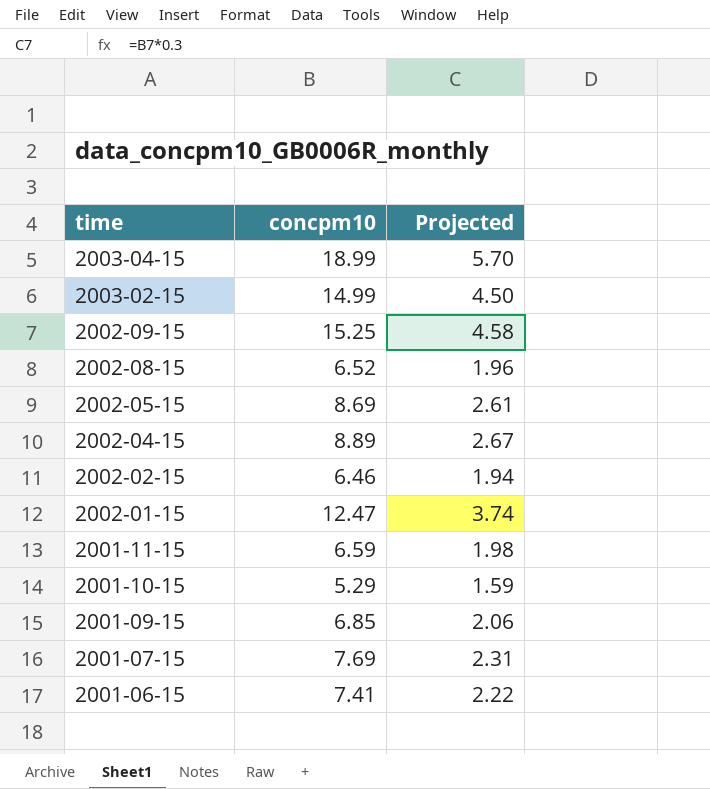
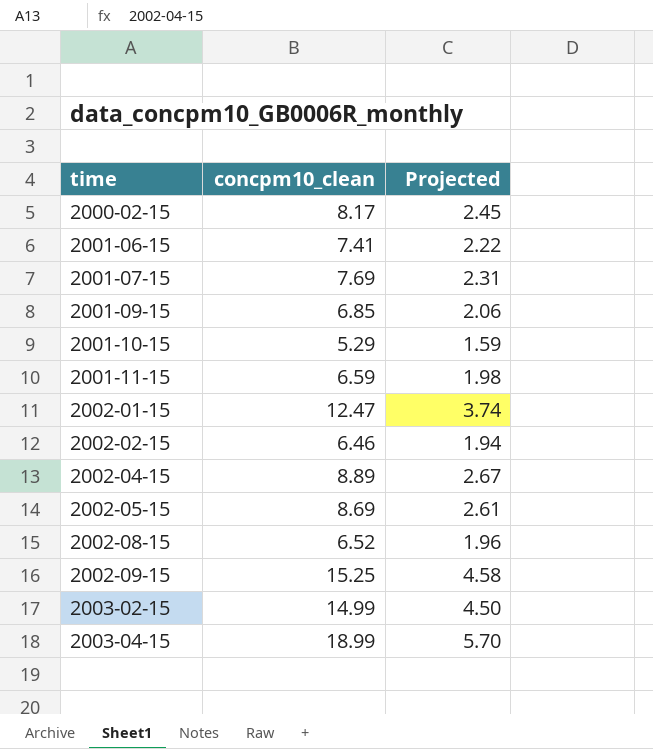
row order: time descending -> time ascending
column name: concpm10 -> concpm10_clean
row 2000-02-15: none -> 8.17 | 2.45

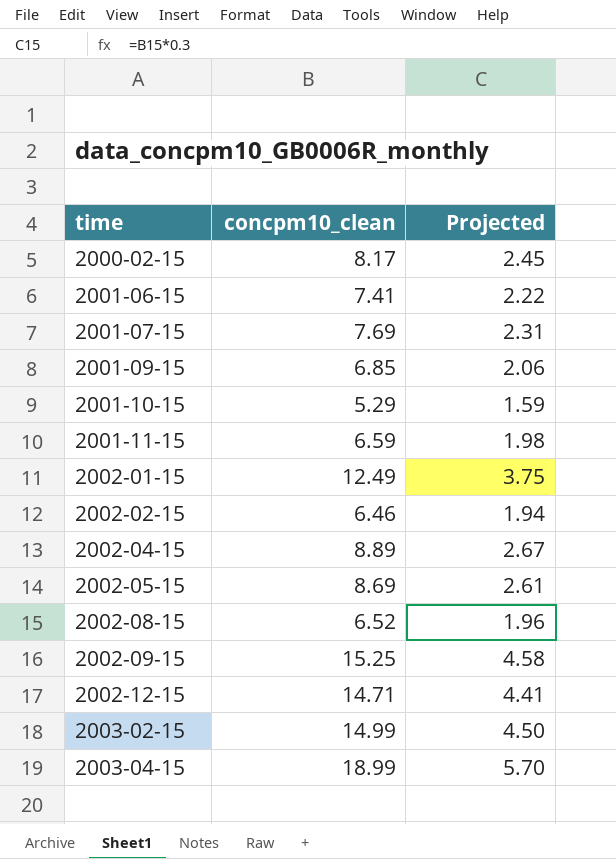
2002-01-15 | concpm10_clean: 12.47 -> 12.49
2002-01-15 | Projected: 3.74 -> 3.75
row 2002-12-15: none -> 14.71 | 4.41

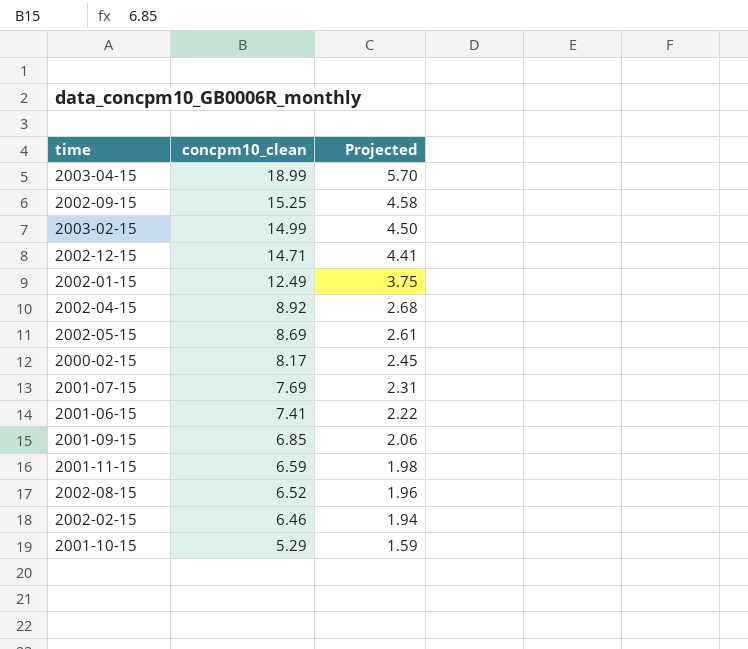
row order: time ascending -> concpm10_clean descending
2002-04-15 | concpm10_clean: 8.89 -> 8.92
2002-04-15 | Projected: 2.67 -> 2.68

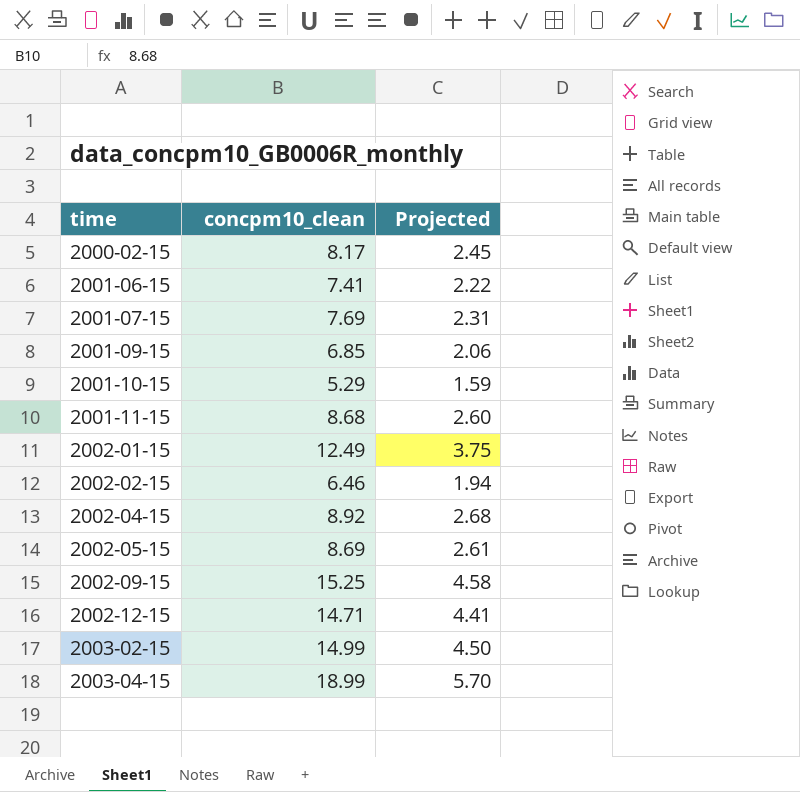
row order: concpm10_clean descending -> time ascending
row 2002-08-15: 6.52 | 1.96 -> none
2001-11-15 | concpm10_clean: 6.59 -> 8.68
2001-11-15 | Projected: 1.98 -> 2.60

